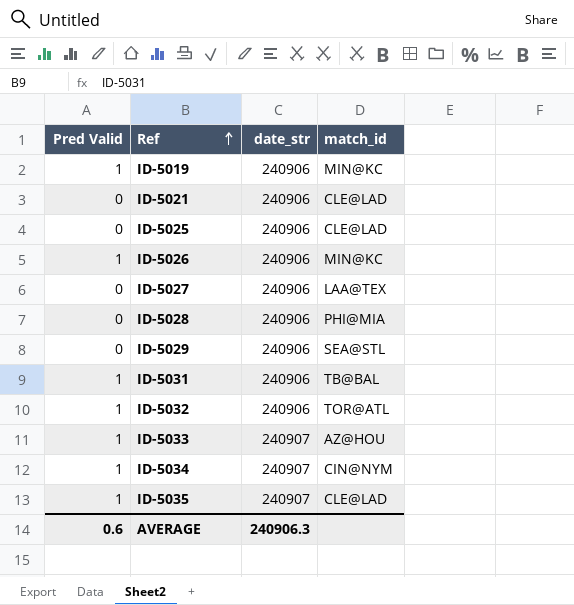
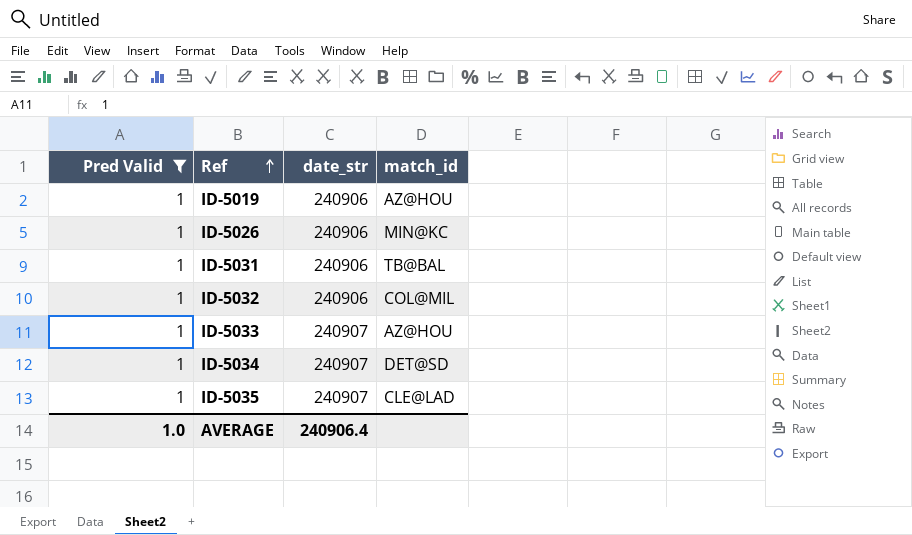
filter: none -> Pred Valid = 1
ID-5019 | match_id: MIN@KC -> AZ@HOU
ID-5032 | match_id: TOR@ATL -> COL@MIL
ID-5034 | match_id: CIN@NYM -> DET@SD
AVERAGE | Pred Valid: 0.6 -> 1.0
AVERAGE | date_str: 240906.3 -> 240906.4

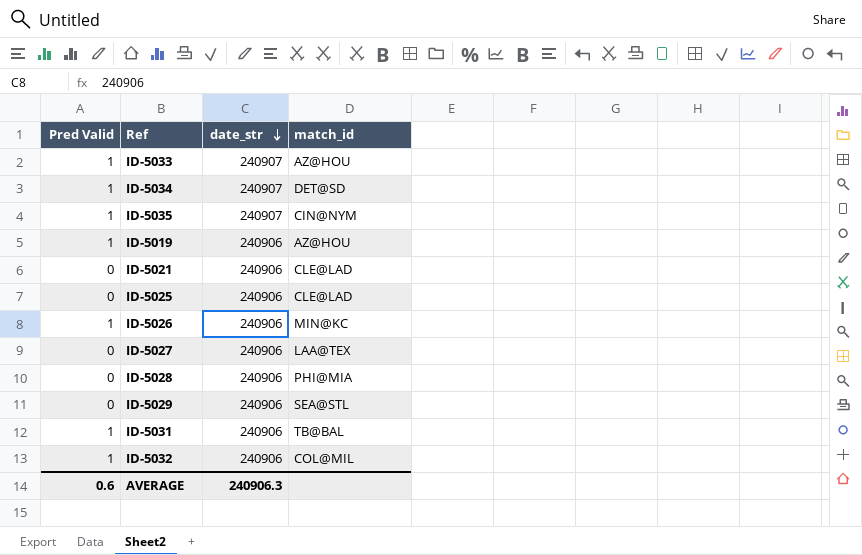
filter: Pred Valid = 1 -> none
row order: Ref ascending -> date_str descending
ID-5035 | match_id: CLE@LAD -> CIN@NYM
AVERAGE | Pred Valid: 1.0 -> 0.6
AVERAGE | date_str: 240906.4 -> 240906.3

